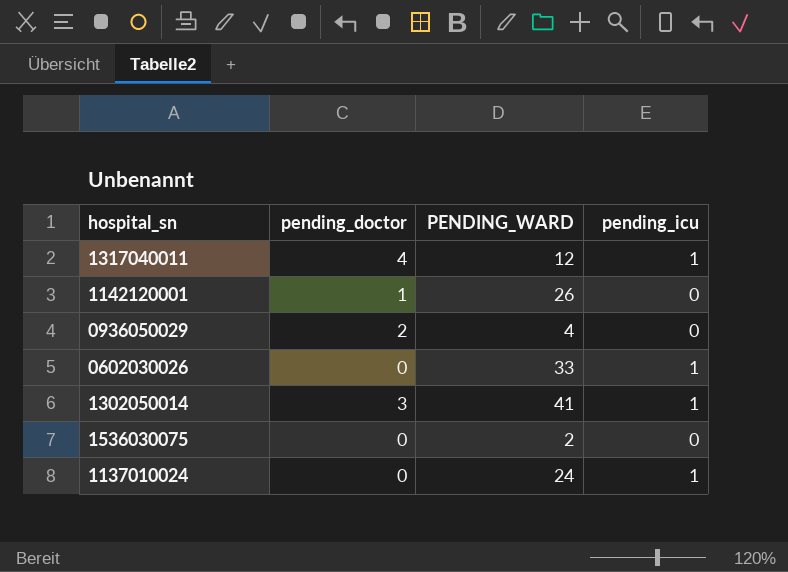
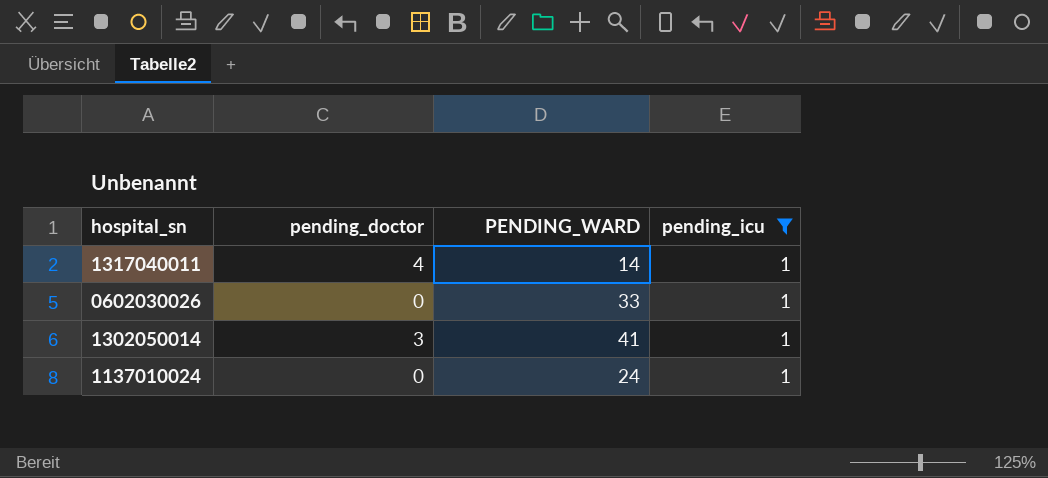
filter: none -> pending_icu = 1
1317040011 | PENDING_WARD: 12 -> 14

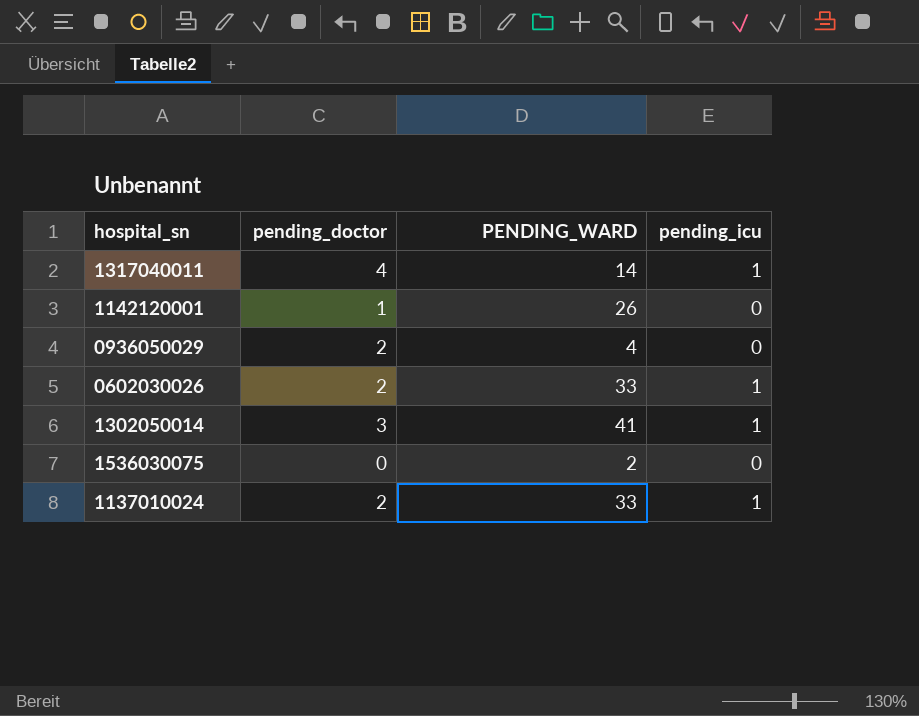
filter: pending_icu = 1 -> none
0602030026 | pending_doctor: 0 -> 2
1137010024 | pending_doctor: 0 -> 2
1137010024 | PENDING_WARD: 24 -> 33

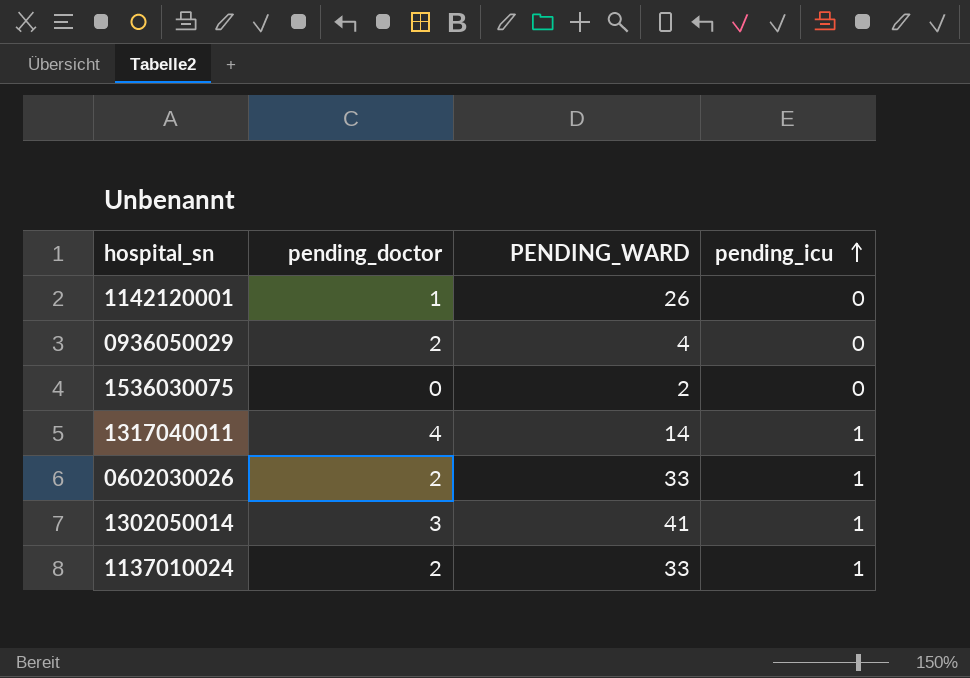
row order: none -> pending_icu ascending

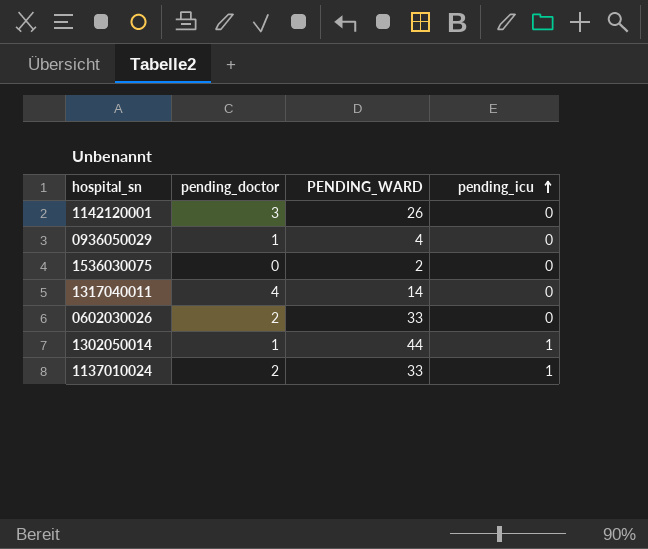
1142120001 | pending_doctor: 1 -> 3
0936050029 | pending_doctor: 2 -> 1
1317040011 | pending_icu: 1 -> 0
0602030026 | pending_icu: 1 -> 0
1302050014 | pending_doctor: 3 -> 1
1302050014 | PENDING_WARD: 41 -> 44

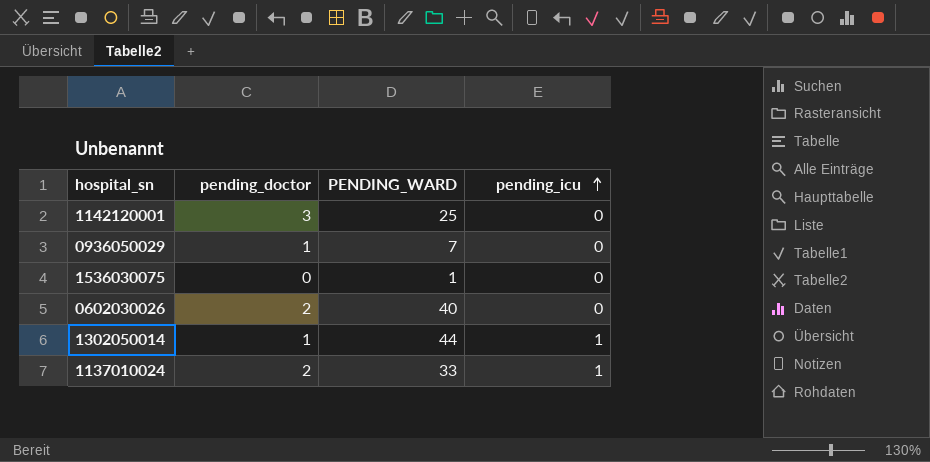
row 1317040011: 4 | 14 | 0 -> none
1142120001 | PENDING_WARD: 26 -> 25
0936050029 | PENDING_WARD: 4 -> 7
1536030075 | PENDING_WARD: 2 -> 1
0602030026 | PENDING_WARD: 33 -> 40

